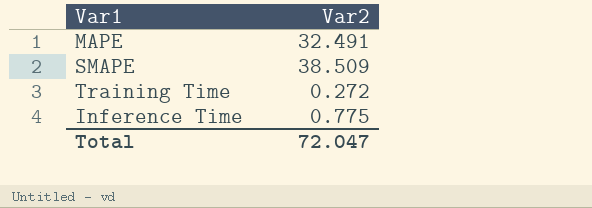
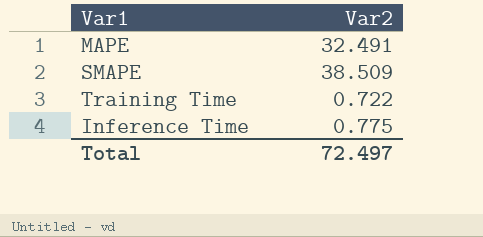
Training Time | Var2: 0.272 -> 0.722
Total | Var2: 72.047 -> 72.497

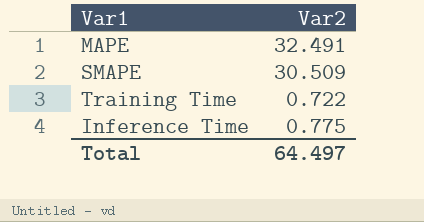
SMAPE | Var2: 38.509 -> 30.509
Total | Var2: 72.497 -> 64.497

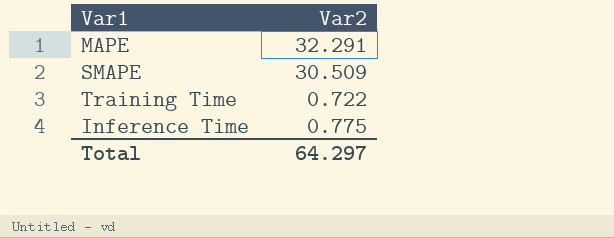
MAPE | Var2: 32.491 -> 32.291
Total | Var2: 64.497 -> 64.297

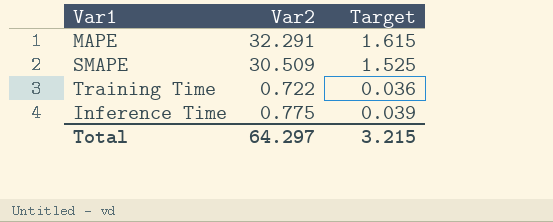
column Target | formula: none -> [Var2] * 0.05

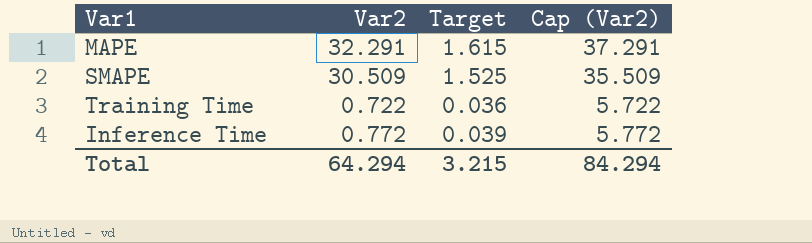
column Cap (Var2) | formula: none -> [Var2] + 5
Inference Time | Var2: 0.775 -> 0.772
Total | Var2: 64.297 -> 64.294

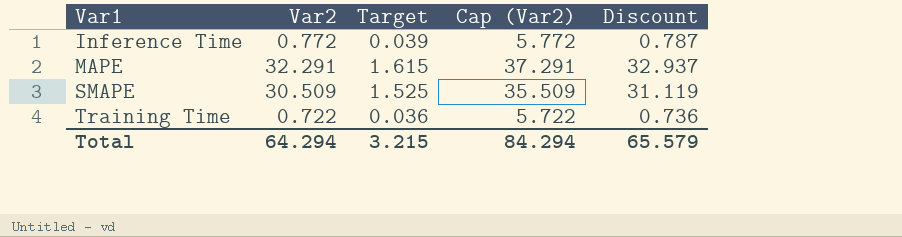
row order: none -> Var1 ascending
column Discount | formula: none -> [Var2] * 1.02

